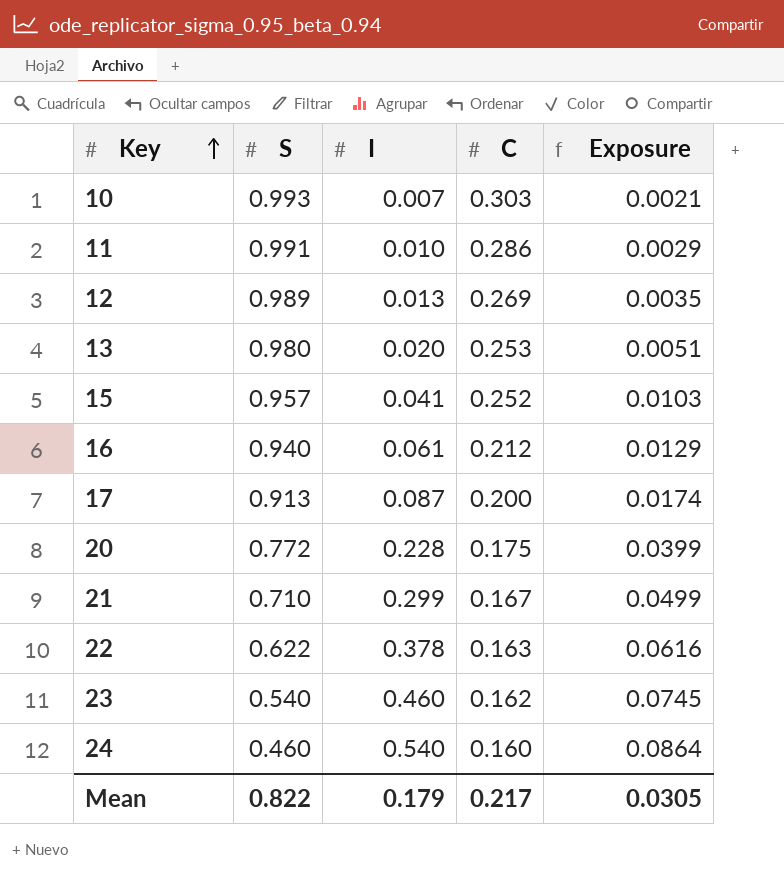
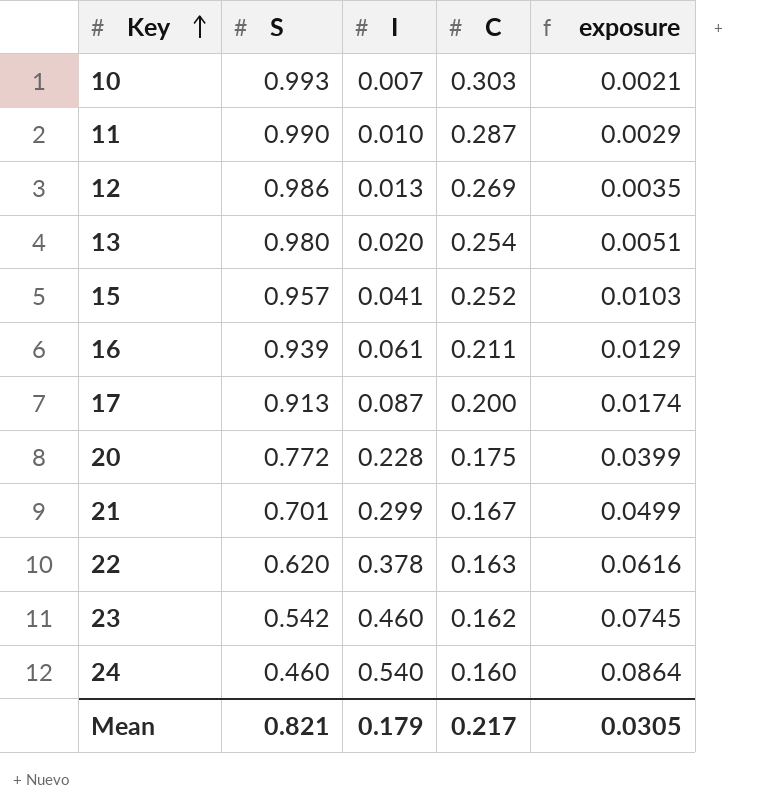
column name: Exposure -> exposure
11 | S: 0.991 -> 0.990
11 | C: 0.286 -> 0.287
12 | S: 0.989 -> 0.986
13 | C: 0.253 -> 0.254
16 | S: 0.940 -> 0.939
16 | C: 0.212 -> 0.211
21 | S: 0.710 -> 0.701
22 | S: 0.622 -> 0.620
23 | S: 0.540 -> 0.542
Mean | S: 0.822 -> 0.821

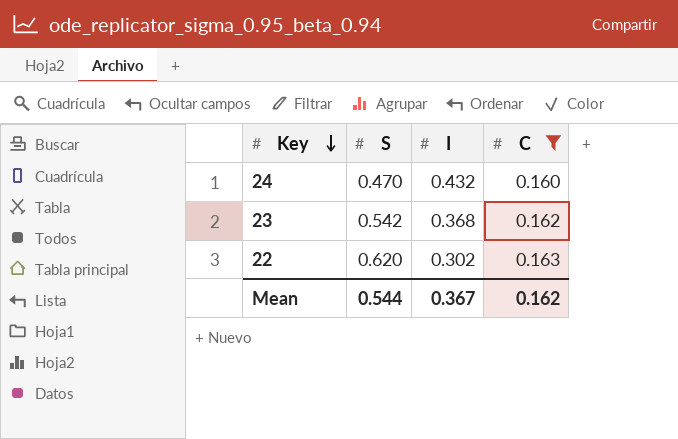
filter: none -> C <= 0.163
row order: Key ascending -> Key descending
column exposure | formula: [I] * [C] -> none
24 | S: 0.460 -> 0.470
24 | I: 0.540 -> 0.432
23 | I: 0.460 -> 0.368
22 | I: 0.378 -> 0.302
Mean | S: 0.821 -> 0.544
Mean | I: 0.179 -> 0.367
Mean | C: 0.217 -> 0.162

